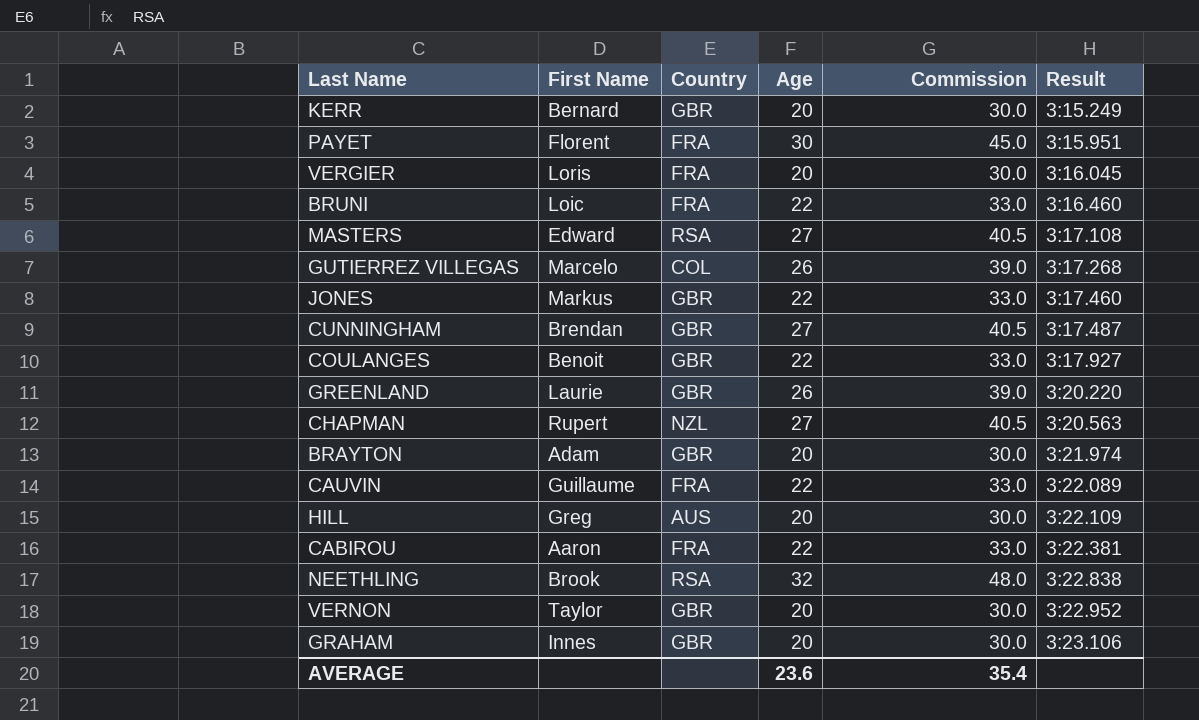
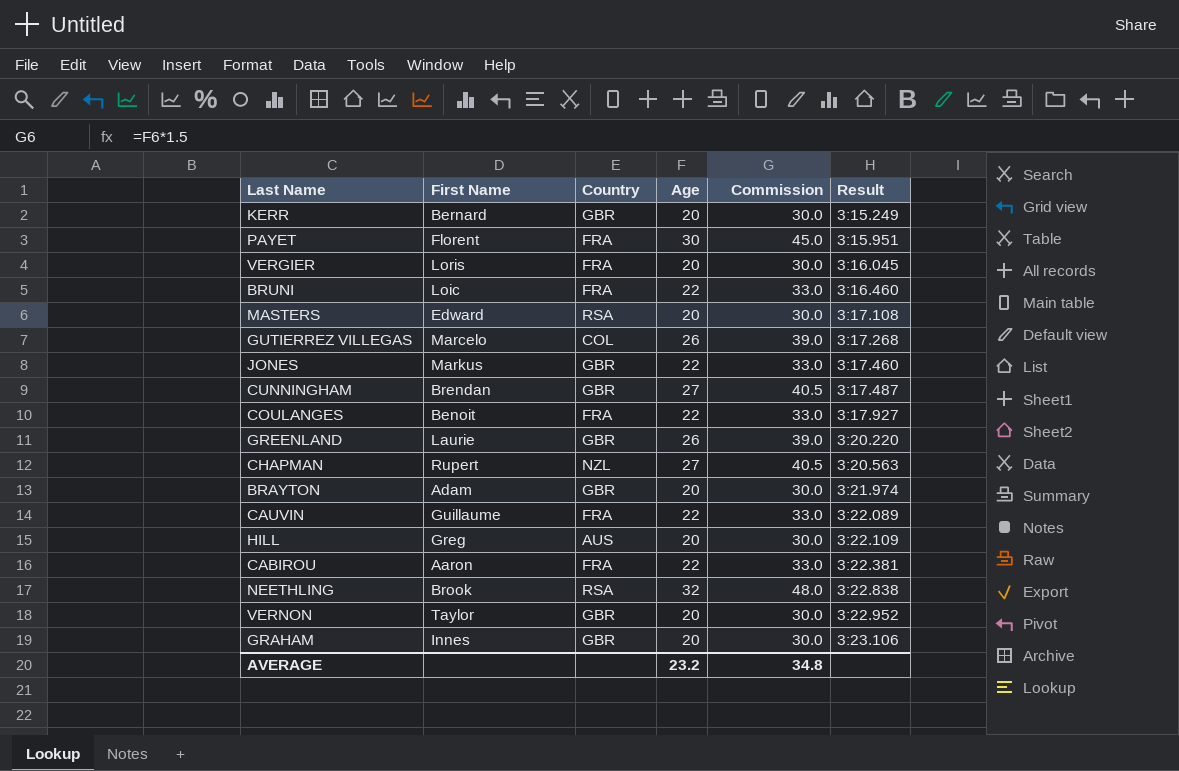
MASTERS | Age: 27 -> 20
MASTERS | Commission: 40.5 -> 30.0
COULANGES | Country: GBR -> FRA
AVERAGE | Age: 23.6 -> 23.2
AVERAGE | Commission: 35.4 -> 34.8

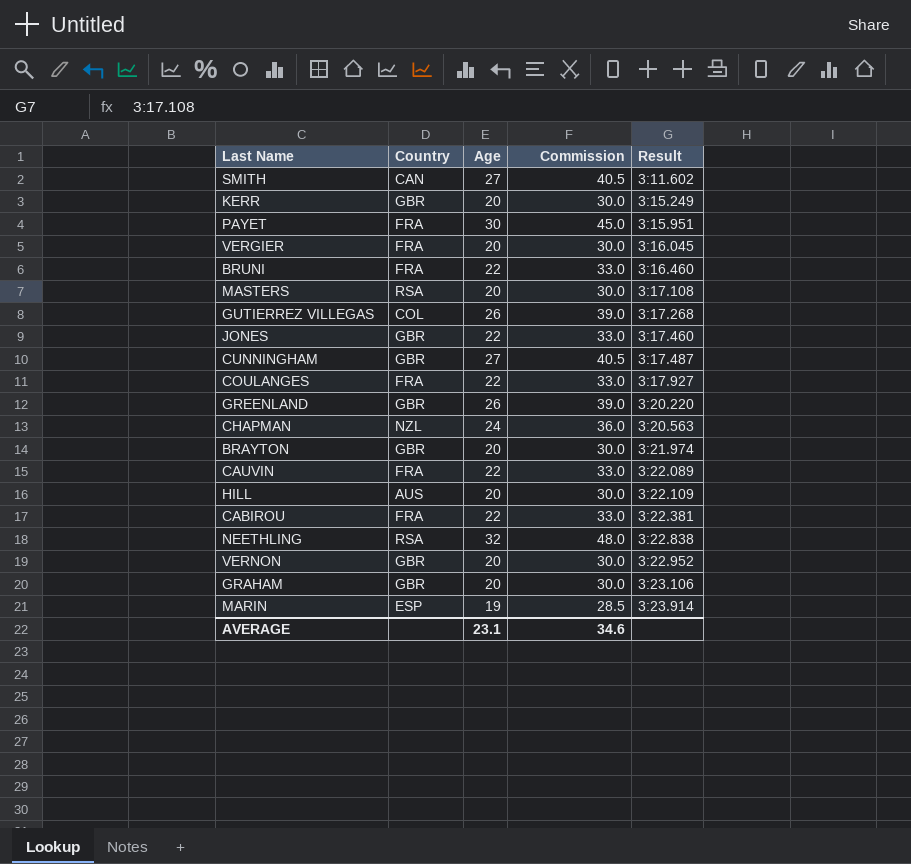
column First Name | position: 2 -> none
row SMITH: none -> CAN | 27 | 40.5 | 3:11.602
CHAPMAN | Age: 27 -> 24
CHAPMAN | Commission: 40.5 -> 36.0
row MARIN: none -> ESP | 19 | 28.5 | 3:23.914
AVERAGE | Age: 23.2 -> 23.1
AVERAGE | Commission: 34.8 -> 34.6

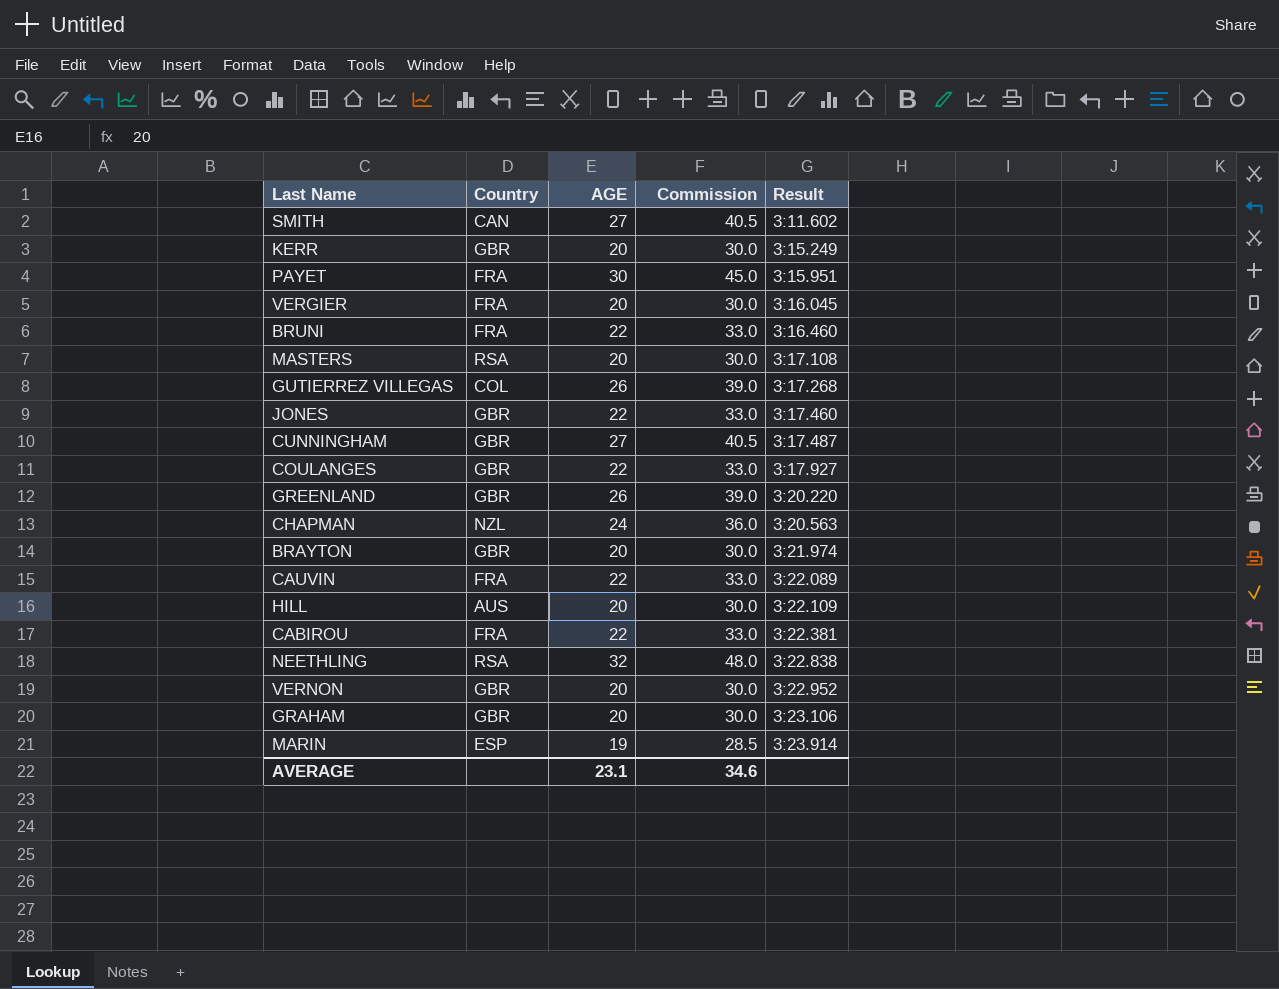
column name: Age -> AGE
COULANGES | Country: FRA -> GBR

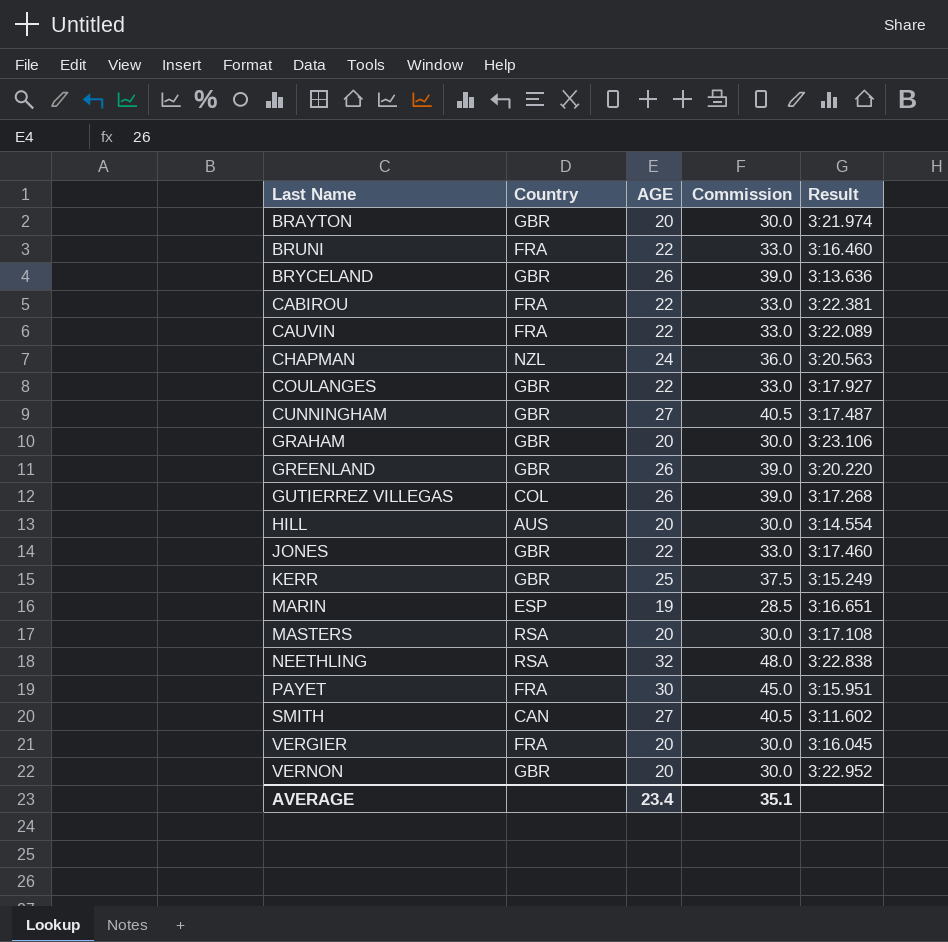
row order: Result ascending -> Last Name ascending
row BRYCELAND: none -> GBR | 26 | 39.0 | 3:13.636
HILL | Result: 3:22.109 -> 3:14.554
KERR | AGE: 20 -> 25
KERR | Commission: 30.0 -> 37.5
MARIN | Result: 3:23.914 -> 3:16.651
AVERAGE | AGE: 23.1 -> 23.4
AVERAGE | Commission: 34.6 -> 35.1

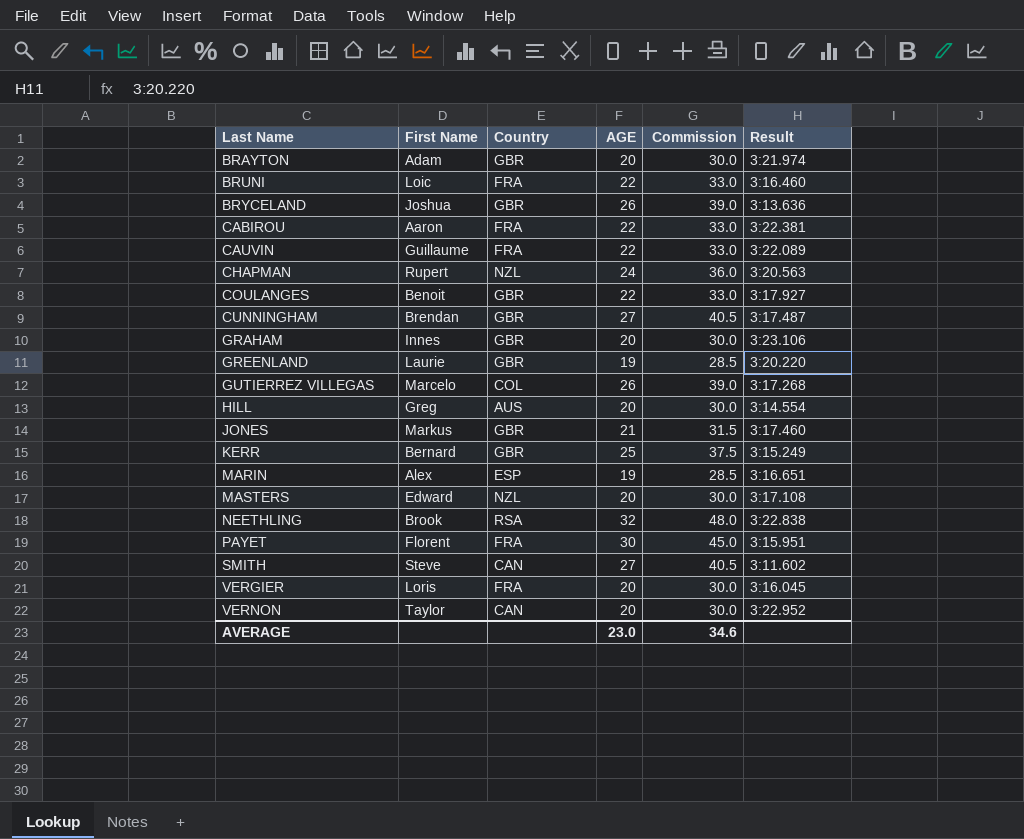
column First Name | position: none -> 2
GREENLAND | AGE: 26 -> 19
GREENLAND | Commission: 39.0 -> 28.5
JONES | AGE: 22 -> 21
JONES | Commission: 33.0 -> 31.5
MASTERS | Country: RSA -> NZL
VERNON | Country: GBR -> CAN
AVERAGE | AGE: 23.4 -> 23.0
AVERAGE | Commission: 35.1 -> 34.6

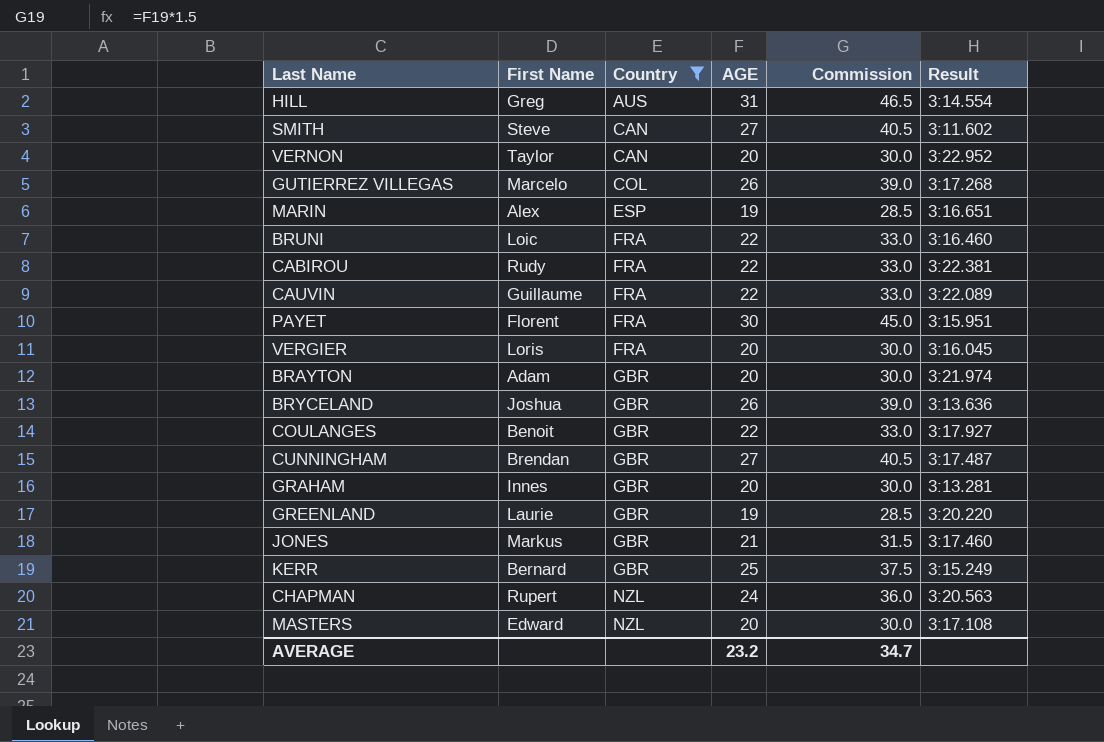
filter: none -> Country != RSA
row order: Last Name ascending -> Country ascending
HILL | AGE: 20 -> 31
HILL | Commission: 30.0 -> 46.5
CABIROU | First Name: Aaron -> Rudy
GRAHAM | Result: 3:23.106 -> 3:13.281
AVERAGE | AGE: 23.0 -> 23.2
AVERAGE | Commission: 34.6 -> 34.7

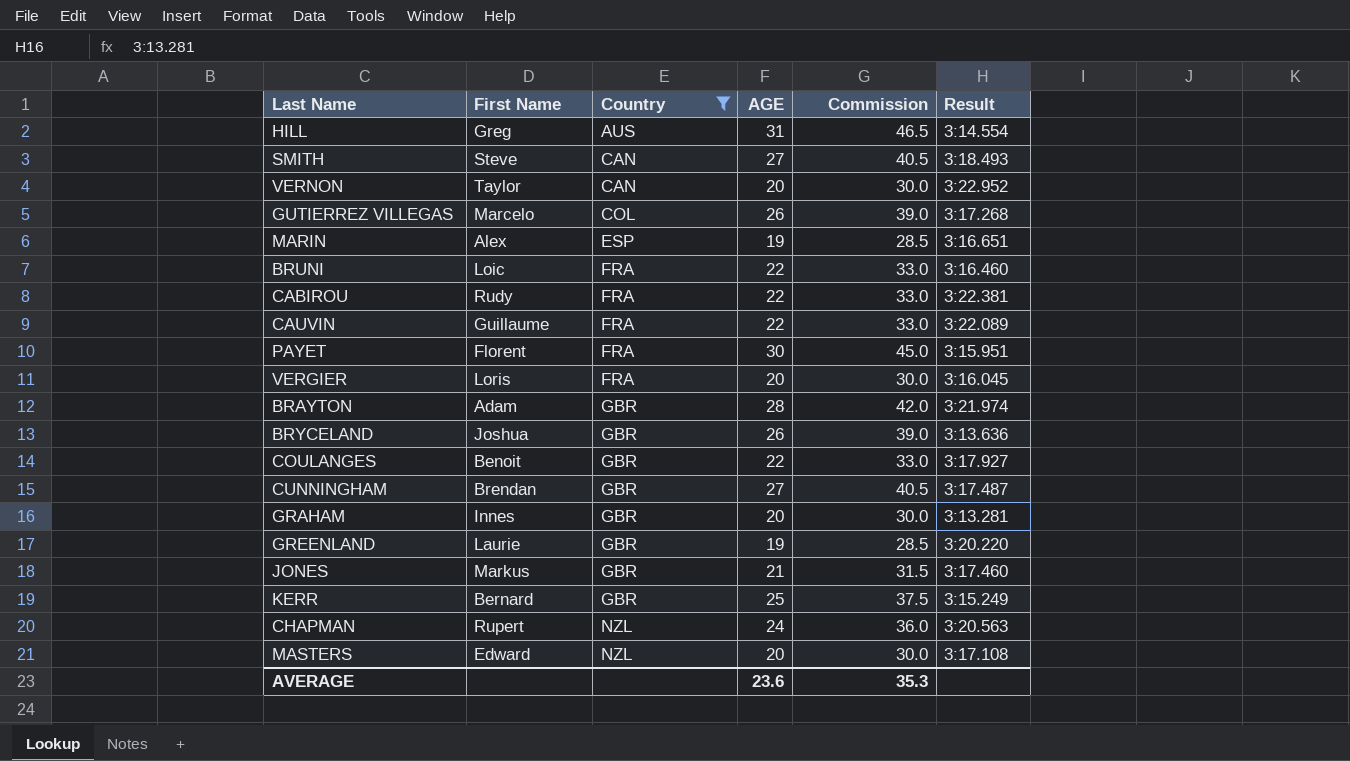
SMITH | Result: 3:11.602 -> 3:18.493
BRAYTON | AGE: 20 -> 28
BRAYTON | Commission: 30.0 -> 42.0
AVERAGE | AGE: 23.2 -> 23.6
AVERAGE | Commission: 34.7 -> 35.3

